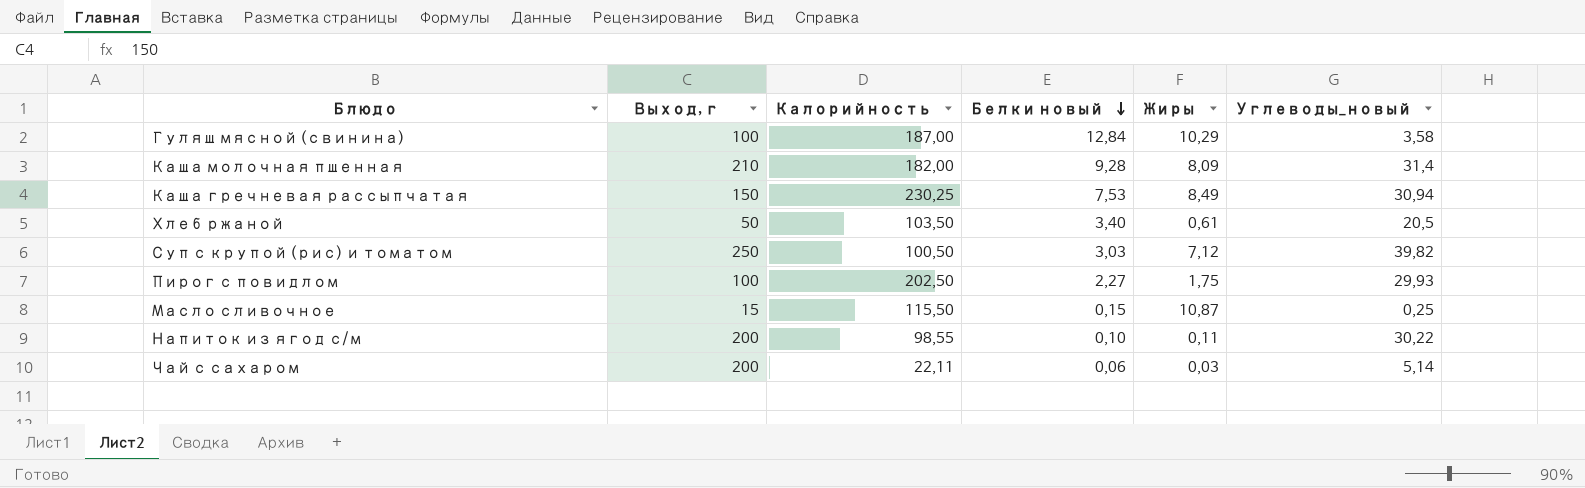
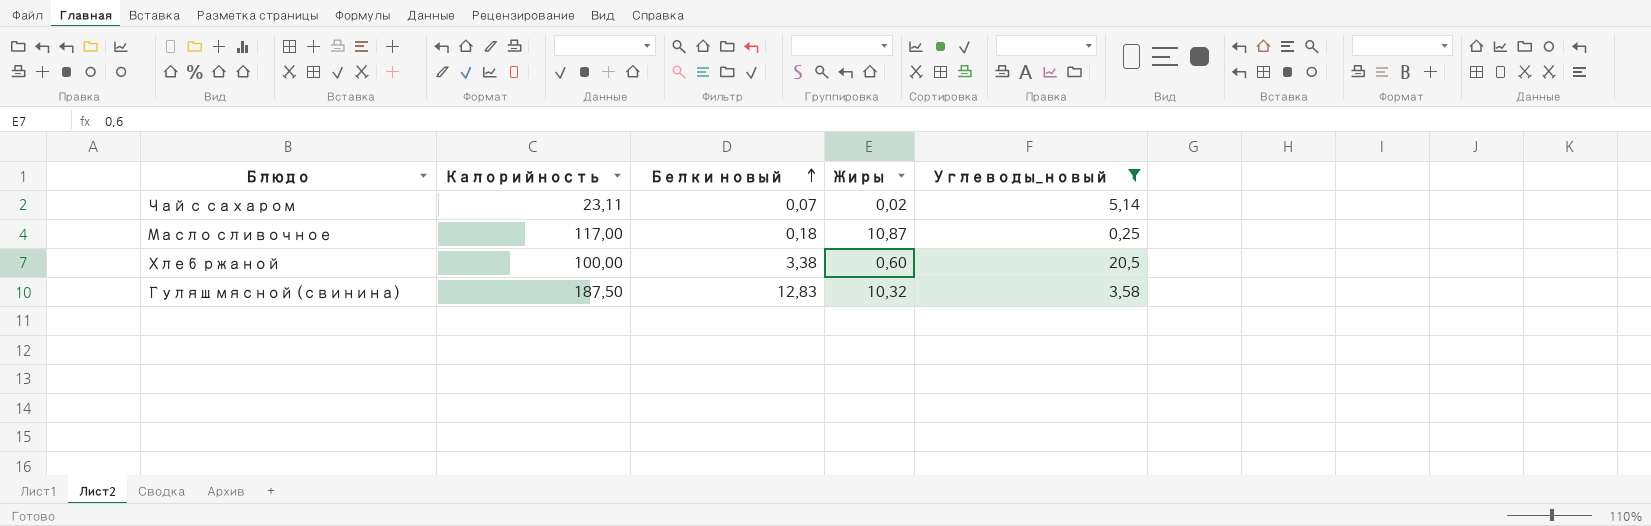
filter: none -> Углеводы_новый <= 20,5
row order: Белки новый descending -> Белки новый ascending
column Выход, г | position: 2 -> none
Чай с сахаром | Калорийность: 22,11 -> 23,11
Чай с сахаром | Белки новый: 0,06 -> 0,07
Чай с сахаром | Жиры: 0,03 -> 0,02
Масло сливочное | Калорийность: 115,50 -> 117,00
Масло сливочное | Белки новый: 0,15 -> 0,18
Хлеб ржаной | Калорийность: 103,50 -> 100,00
Хлеб ржаной | Белки новый: 3,40 -> 3,38
Хлеб ржаной | Жиры: 0,61 -> 0,60
Гуляш мясной (свинина) | Калорийность: 187,00 -> 187,50
Гуляш мясной (свинина) | Белки новый: 12,84 -> 12,83
Гуляш мясной (свинина) | Жиры: 10,29 -> 10,32

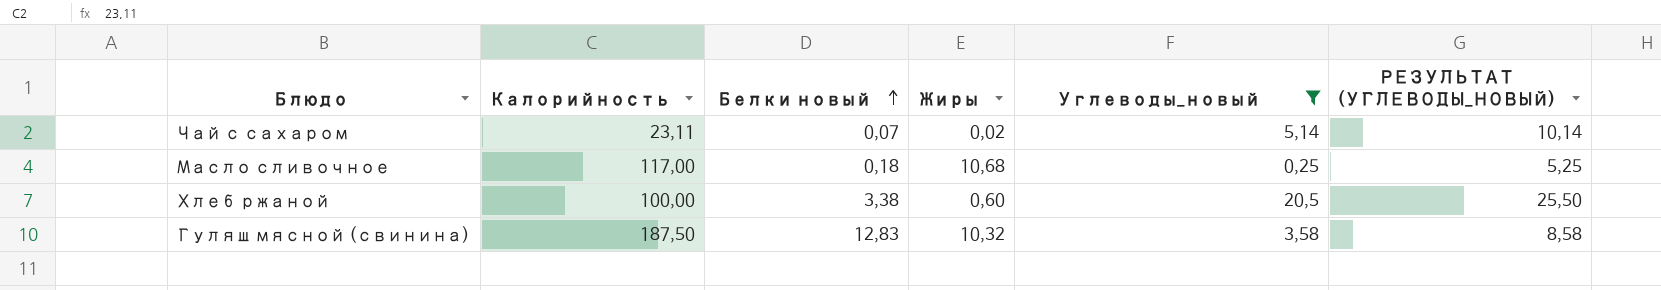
column РЕЗУЛЬТАТ (УГЛЕВОДЫ_НОВЫЙ) | formula: none -> [Углеводы_новый] + 5
Масло сливочное | Жиры: 10,87 -> 10,68

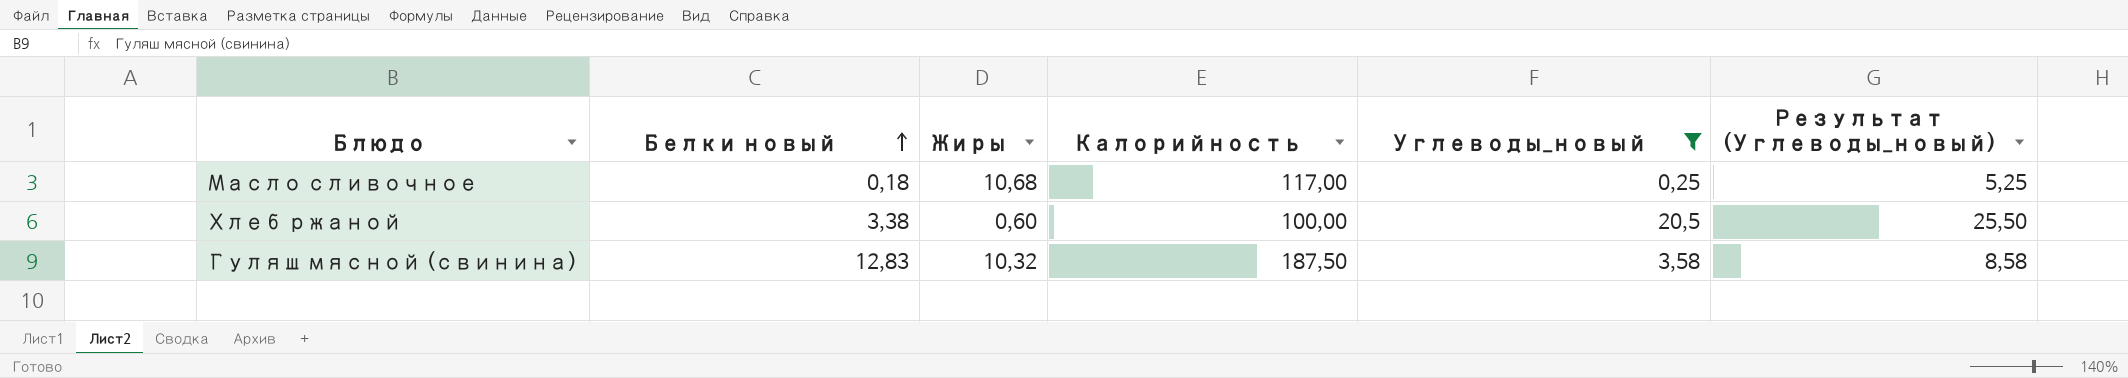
column Калорийность | position: 2 -> 4
column name: РЕЗУЛЬТАТ (УГЛЕВОДЫ_НОВЫЙ) -> Результат (Углеводы_новый)
row Чай с сахаром: 23,11 | 0,07 | 0,02 | 5,14 | 10,14 -> none

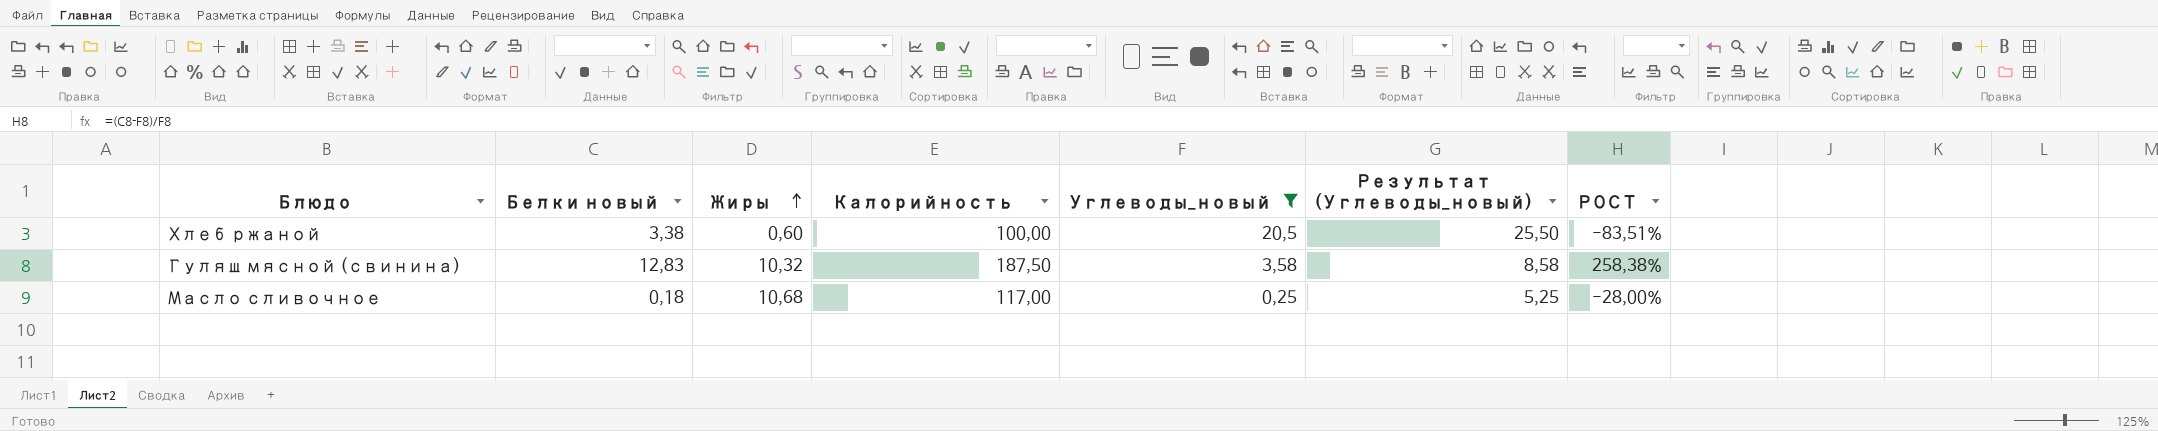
row order: Белки новый ascending -> Жиры ascending
column РОСТ | formula: none -> ([Белки новый] - [Углеводы_новый]) / [Углеводы_новый]

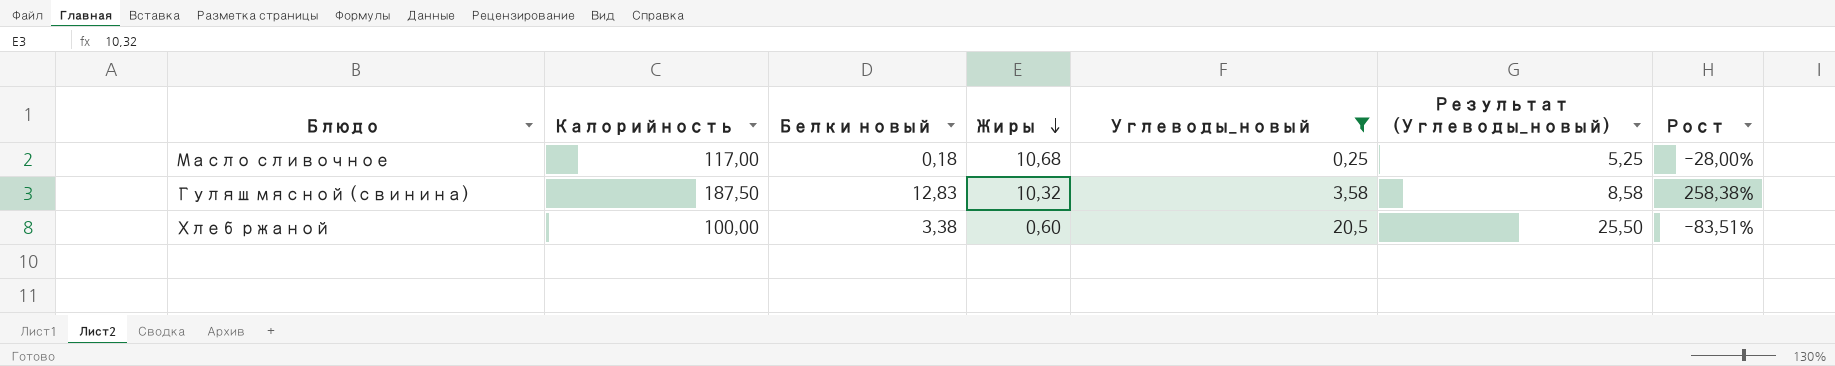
row order: Жиры ascending -> Жиры descending
column Калорийность | position: 4 -> 2
column name: РОСТ -> Рост

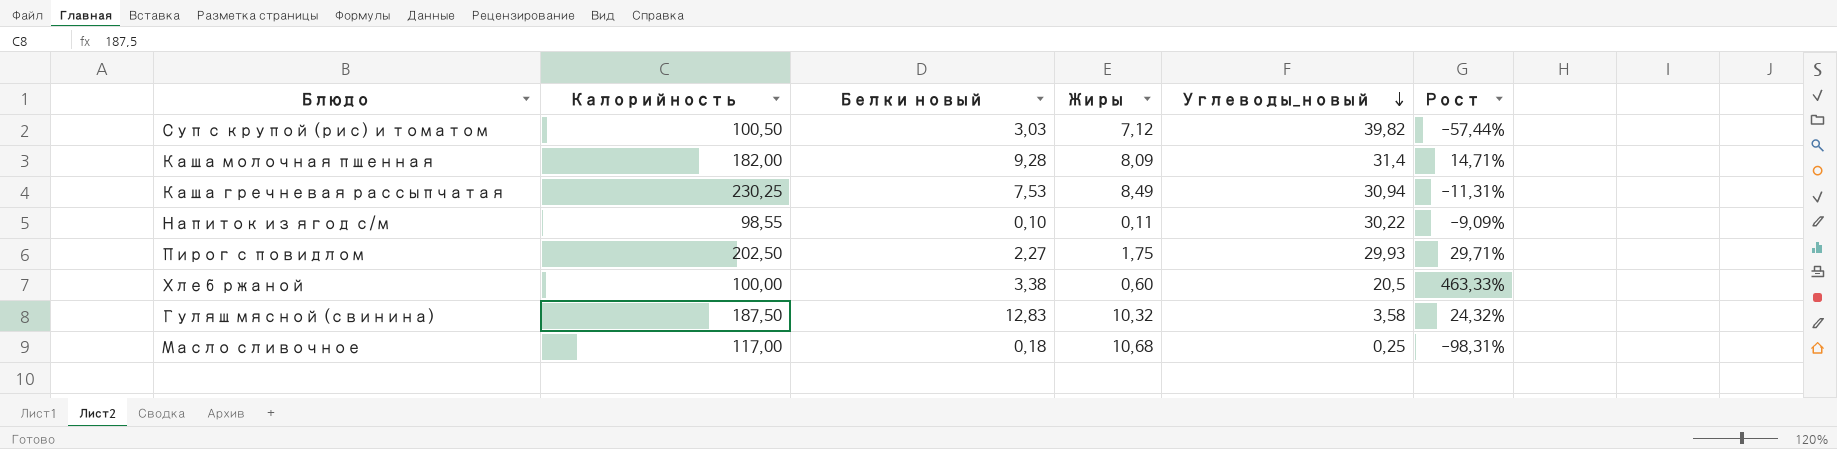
filter: Углеводы_новый <= 20,5 -> none
row order: Жиры descending -> Углеводы_новый descending
column Результат (Углеводы_новый) | formula: [Углеводы_новый] + 5 -> none
column Рост | formula: ([Белки новый] - [Углеводы_новый]) / [Углеводы_новый] -> ([Белки новый] - [Жиры]) / [Жиры]

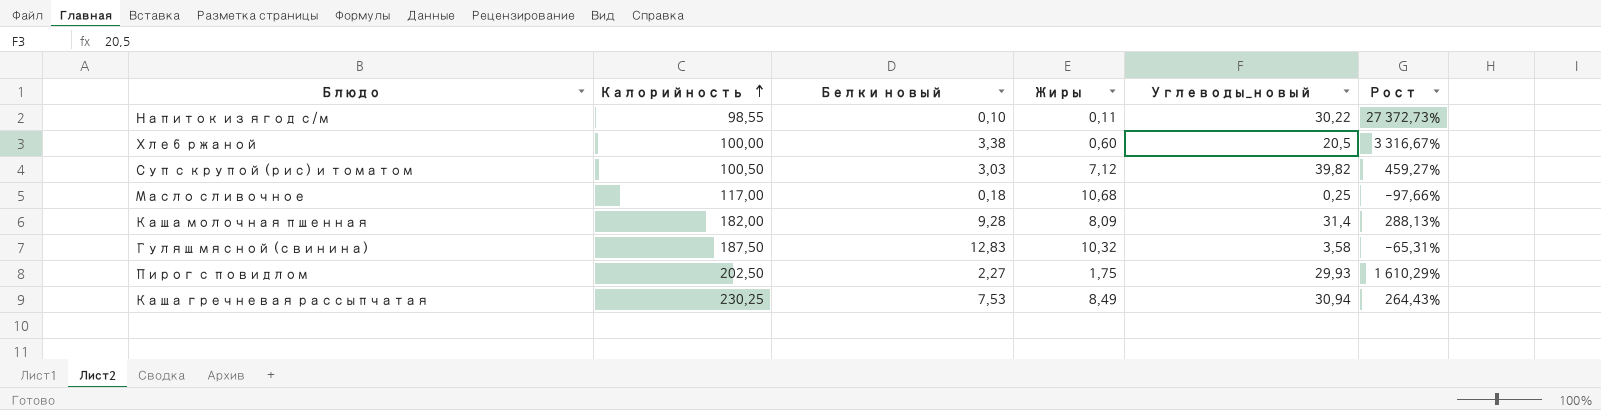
row order: Углеводы_новый descending -> Калорийность ascending
column Рост | formula: ([Белки новый] - [Жиры]) / [Жиры] -> ([Углеводы_новый] - [Жиры]) / [Жиры]

